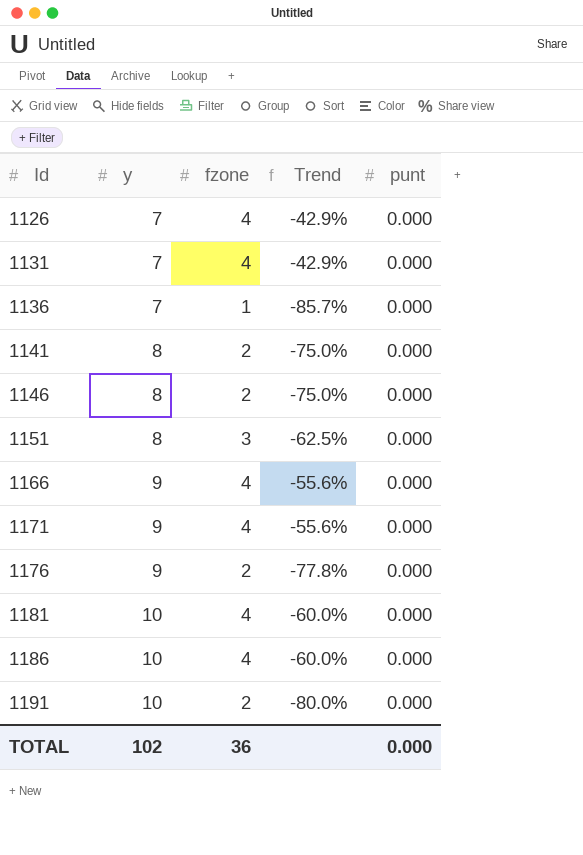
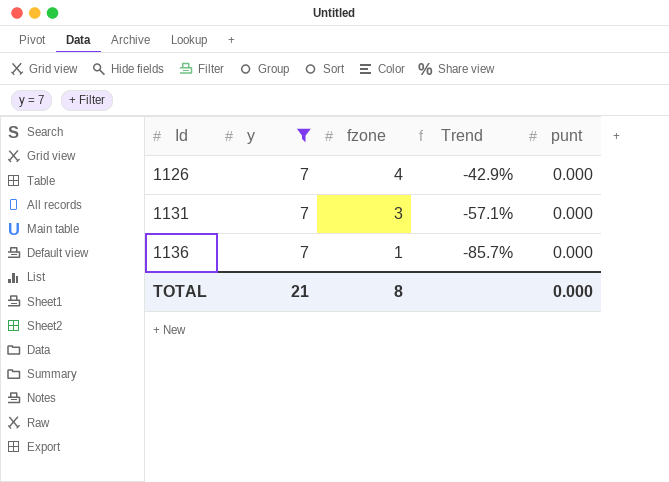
filter: none -> y = 7
1131 | fzone: 4 -> 3
1131 | Trend: -42.9% -> -57.1%
TOTAL | y: 102 -> 21
TOTAL | fzone: 36 -> 8

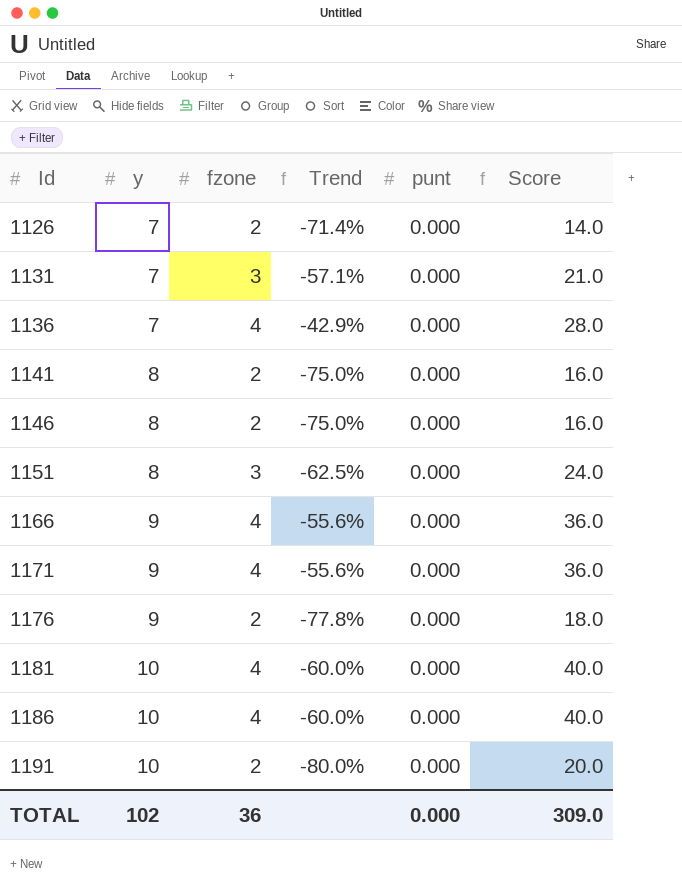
filter: y = 7 -> none
column Score | formula: none -> [y] * [fzone]
1126 | fzone: 4 -> 2
1126 | Trend: -42.9% -> -71.4%
1136 | fzone: 1 -> 4
1136 | Trend: -85.7% -> -42.9%
TOTAL | y: 21 -> 102
TOTAL | fzone: 8 -> 36

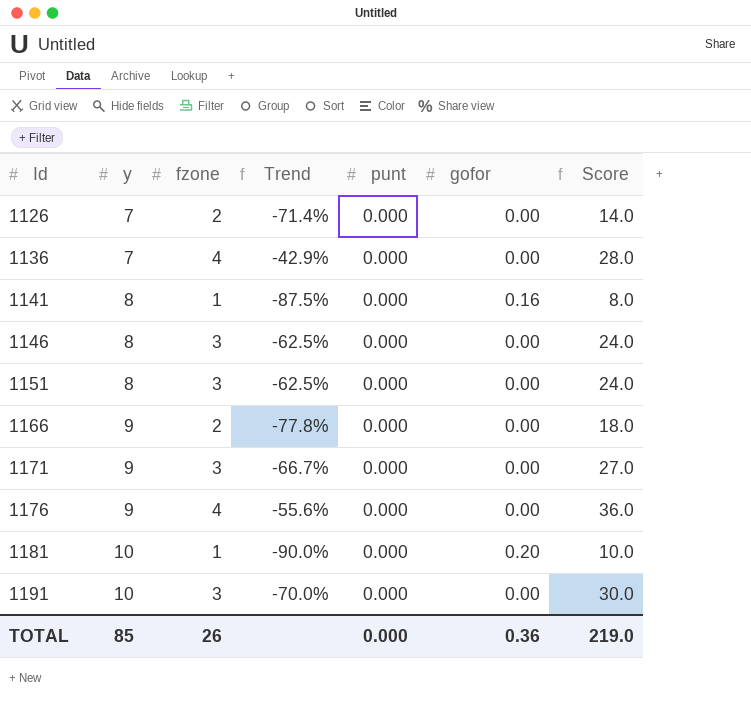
column gofor | position: none -> 6
row 1131: 7 | 3 | -57.1% | 0.000 | 21.0 -> none
row 1186: 10 | 4 | -60.0% | 0.000 | 40.0 -> none
1141 | fzone: 2 -> 1
1141 | Trend: -75.0% -> -87.5%
1141 | Score: 16.0 -> 8.0
1146 | fzone: 2 -> 3
1146 | Trend: -75.0% -> -62.5%
1146 | Score: 16.0 -> 24.0
1166 | fzone: 4 -> 2
1166 | Trend: -55.6% -> -77.8%
1166 | Score: 36.0 -> 18.0
1171 | fzone: 4 -> 3
1171 | Trend: -55.6% -> -66.7%
1171 | Score: 36.0 -> 27.0
1176 | fzone: 2 -> 4
1176 | Trend: -77.8% -> -55.6%
1176 | Score: 18.0 -> 36.0
1181 | fzone: 4 -> 1
1181 | Trend: -60.0% -> -90.0%
1181 | Score: 40.0 -> 10.0
1191 | fzone: 2 -> 3
1191 | Trend: -80.0% -> -70.0%
1191 | Score: 20.0 -> 30.0
TOTAL | y: 102 -> 85
TOTAL | fzone: 36 -> 26
TOTAL | Score: 309.0 -> 219.0

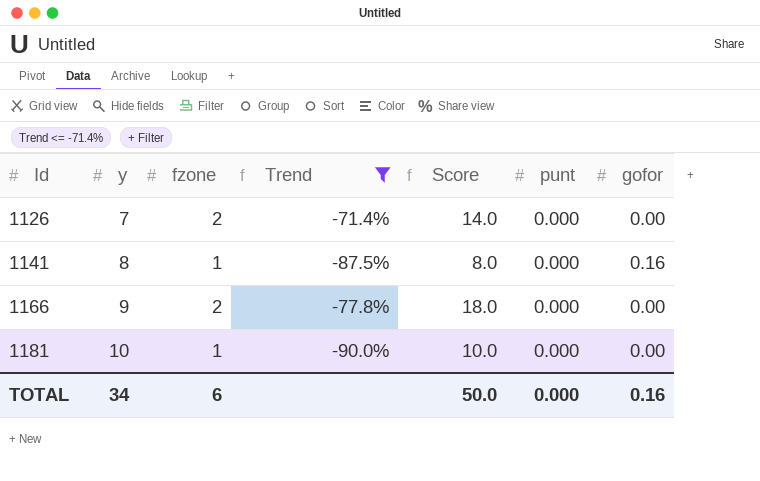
filter: none -> Trend <= -71.4%
column Score | position: 7 -> 5
1181 | gofor: 0.20 -> 0.00
TOTAL | y: 85 -> 34
TOTAL | fzone: 26 -> 6
TOTAL | Score: 219.0 -> 50.0
TOTAL | gofor: 0.36 -> 0.16

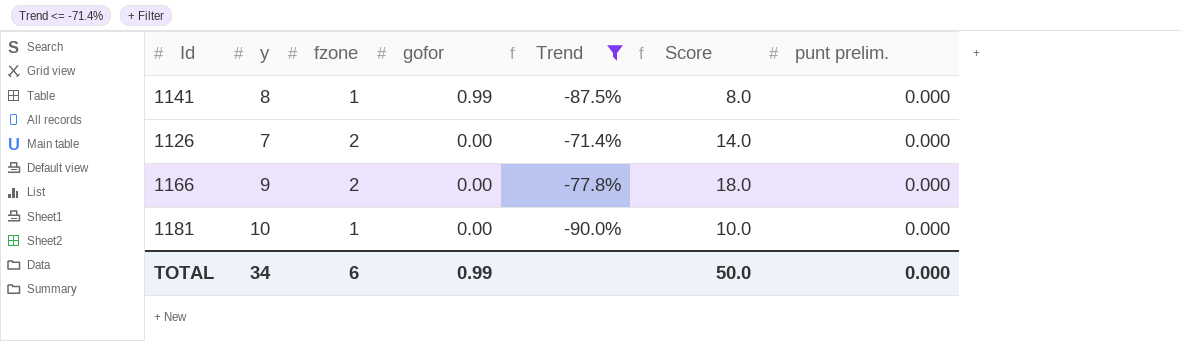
row order: Id ascending -> gofor descending
column gofor | position: 7 -> 4
column name: punt -> punt prelim.
1141 | gofor: 0.16 -> 0.99
TOTAL | gofor: 0.16 -> 0.99

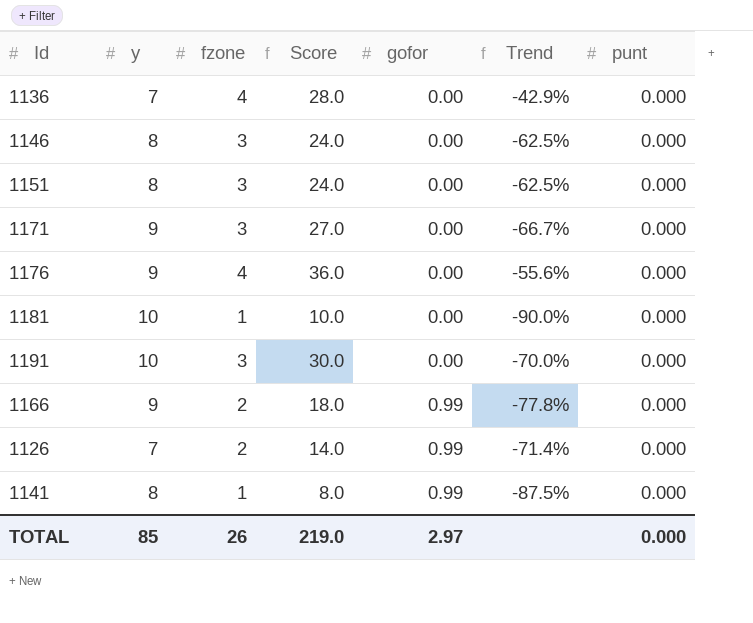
filter: Trend <= -71.4% -> none
row order: gofor descending -> gofor ascending
column Score | position: 6 -> 4
column name: punt prelim. -> punt
1166 | gofor: 0.00 -> 0.99
1126 | gofor: 0.00 -> 0.99
TOTAL | y: 34 -> 85
TOTAL | fzone: 6 -> 26
TOTAL | Score: 50.0 -> 219.0
TOTAL | gofor: 0.99 -> 2.97

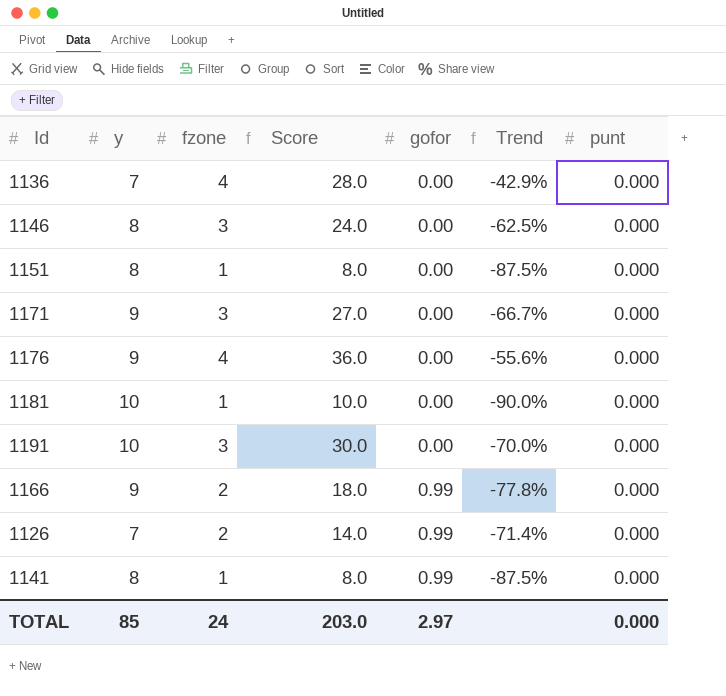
1151 | fzone: 3 -> 1
1151 | Score: 24.0 -> 8.0
1151 | Trend: -62.5% -> -87.5%
TOTAL | fzone: 26 -> 24
TOTAL | Score: 219.0 -> 203.0

